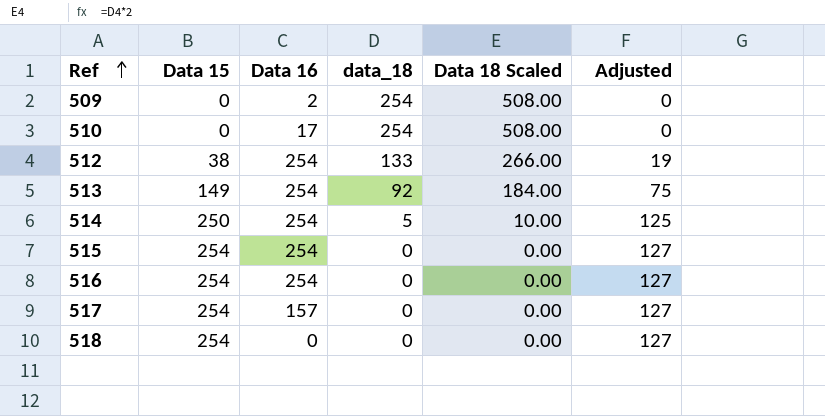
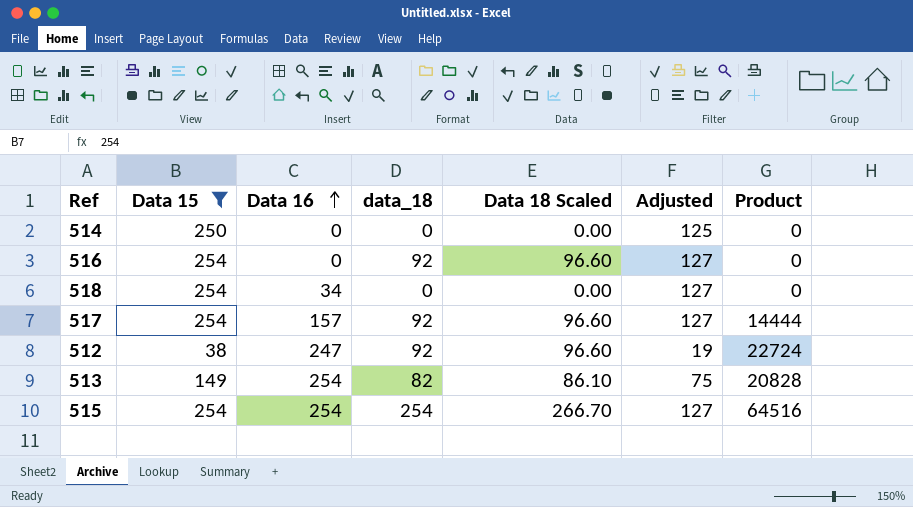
filter: none -> Data 15 != 0
row order: Ref ascending -> Data 16 ascending
column Data 18 Scaled | formula: [data_18] * 2 -> [data_18] * 1.05
column Product | formula: none -> [Data 16] * [data_18]
514 | Data 16: 254 -> 0
514 | data_18: 5 -> 0
516 | Data 16: 254 -> 0
516 | data_18: 0 -> 92
518 | Data 16: 0 -> 34
517 | data_18: 0 -> 92
512 | Data 16: 254 -> 247
512 | data_18: 133 -> 92
513 | data_18: 92 -> 82
515 | data_18: 0 -> 254

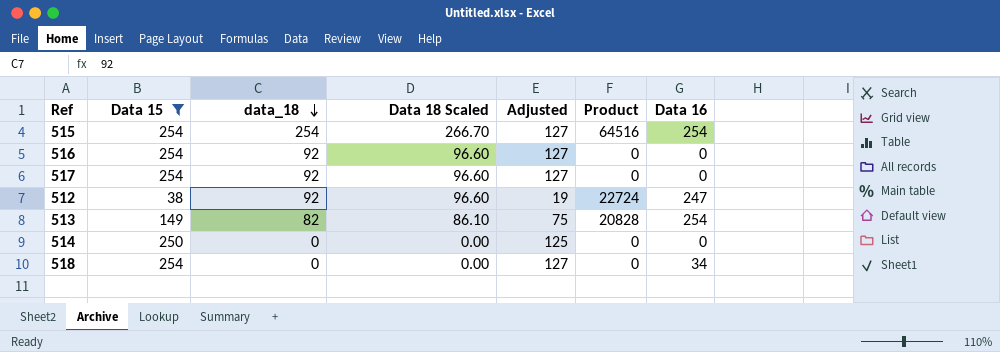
row order: Data 16 ascending -> data_18 descending
column Data 16 | position: 3 -> 7
517 | Product: 14444 -> 0
517 | Data 16: 157 -> 0

